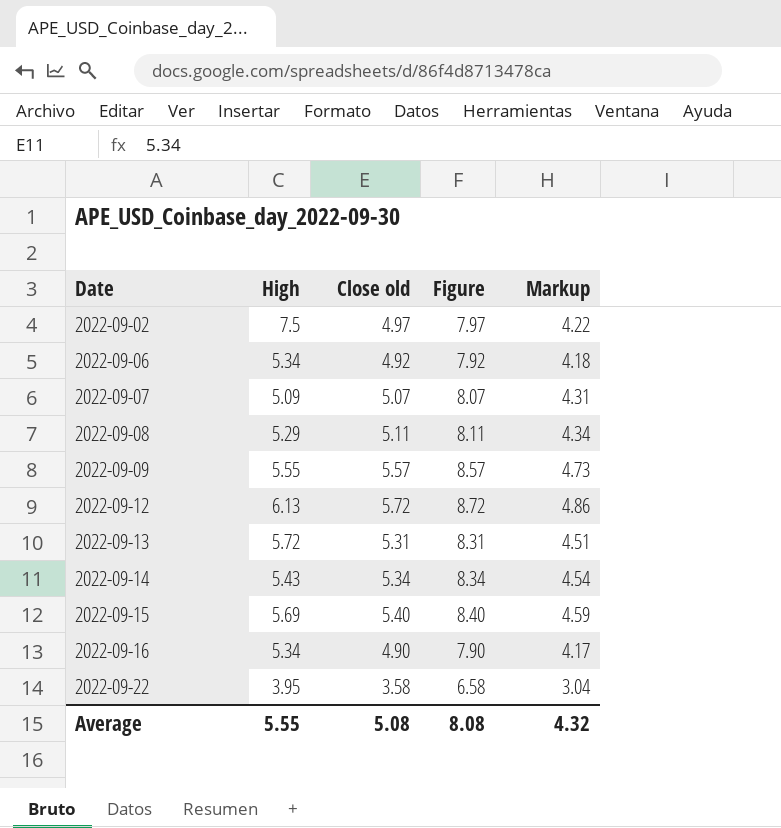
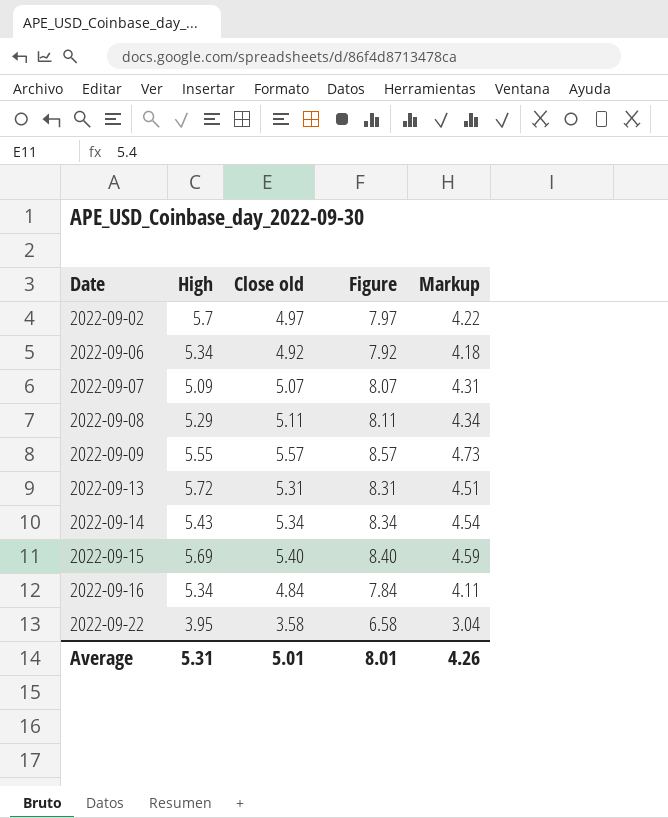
row 2022-09-12: 6.13 | 5.72 | 8.72 | 4.86 -> none
2022-09-02 | High: 7.5 -> 5.7
2022-09-16 | Close old: 4.90 -> 4.84
2022-09-16 | Figure: 7.90 -> 7.84
2022-09-16 | Markup: 4.17 -> 4.11
Average | High: 5.55 -> 5.31
Average | Close old: 5.08 -> 5.01
Average | Figure: 8.08 -> 8.01
Average | Markup: 4.32 -> 4.26

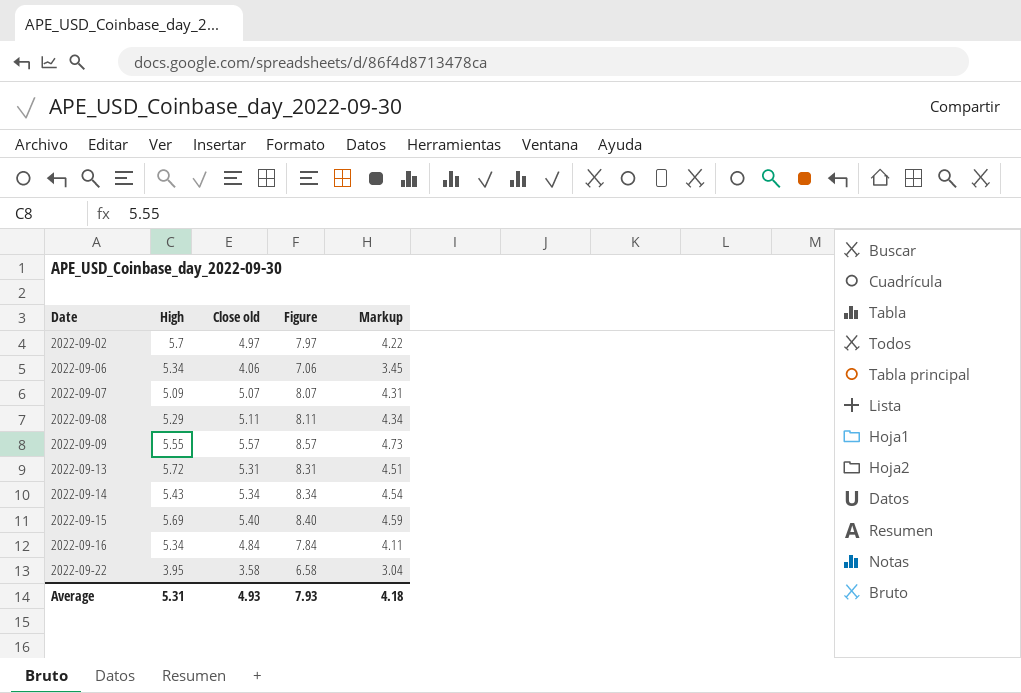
2022-09-06 | Close old: 4.92 -> 4.06
2022-09-06 | Figure: 7.92 -> 7.06
2022-09-06 | Markup: 4.18 -> 3.45
Average | Close old: 5.01 -> 4.93
Average | Figure: 8.01 -> 7.93
Average | Markup: 4.26 -> 4.18

